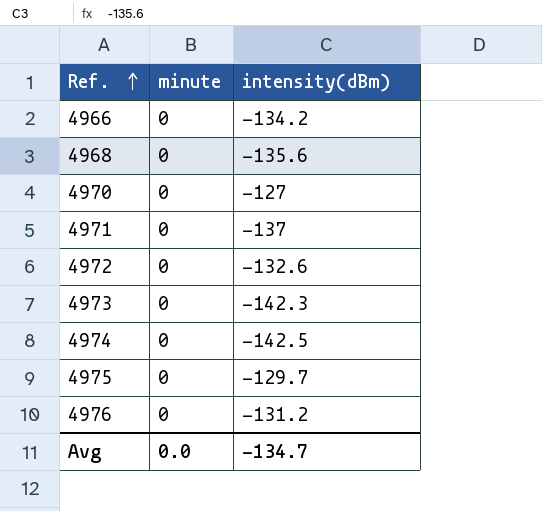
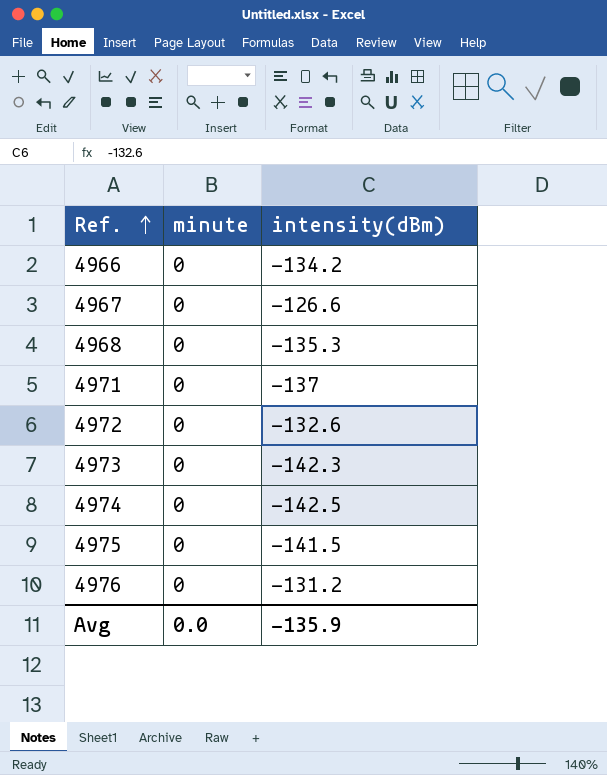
row 4970: 0 | -127 -> none
row 4967: none -> 0 | -126.6
4968 | intensity(dBm): -135.6 -> -135.3
4975 | intensity(dBm): -129.7 -> -141.5
Avg | intensity(dBm): -134.7 -> -135.9

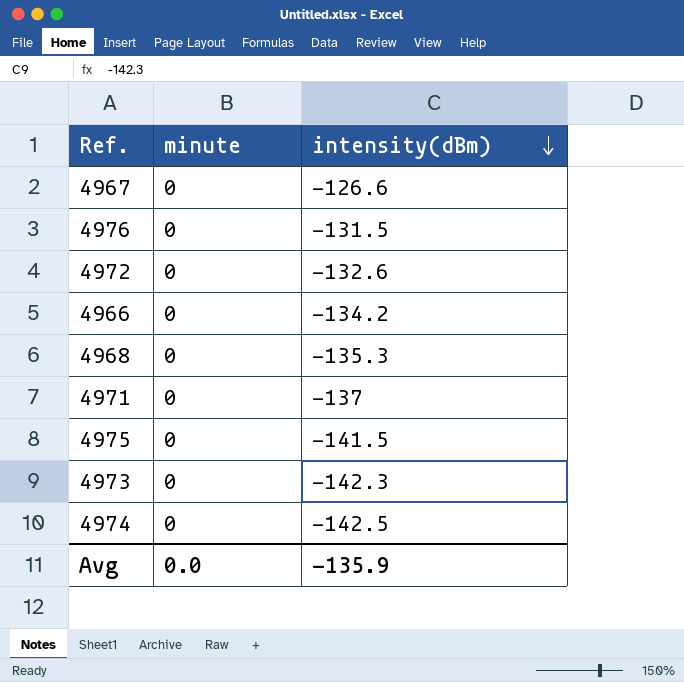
row order: Ref. ascending -> intensity(dBm) descending
4976 | intensity(dBm): -131.2 -> -131.5

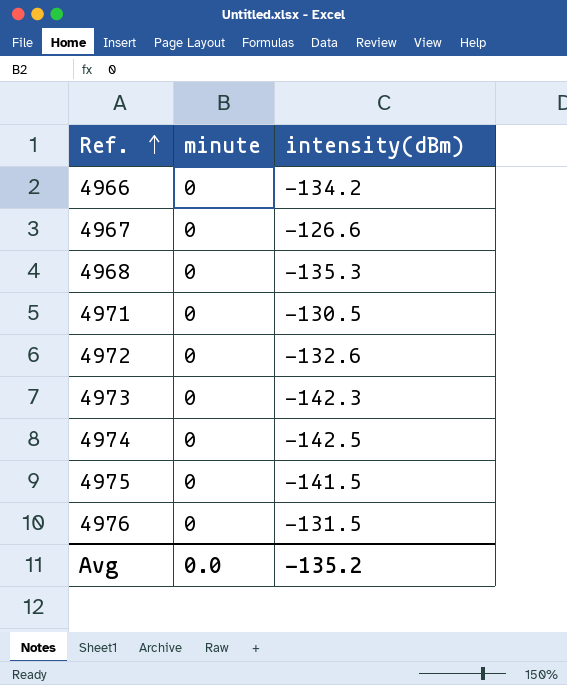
row order: intensity(dBm) descending -> Ref. ascending
4971 | intensity(dBm): -137 -> -130.5
Avg | intensity(dBm): -135.9 -> -135.2

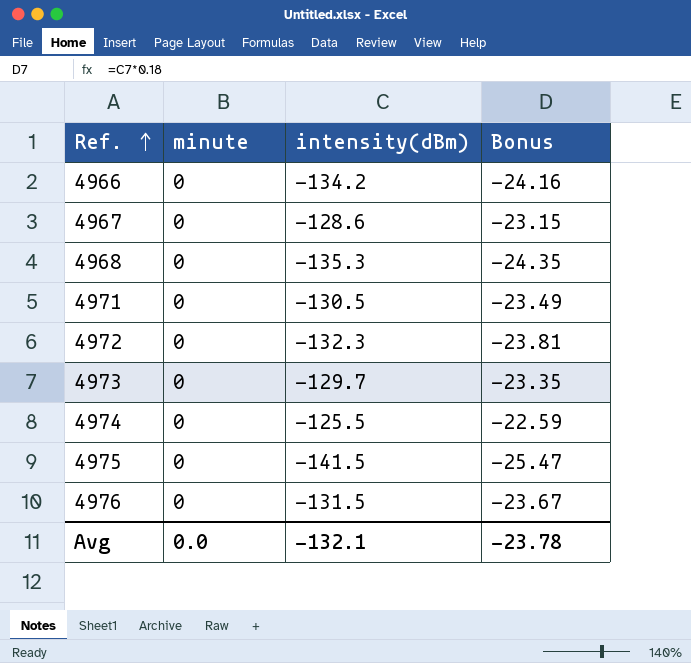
column Bonus | formula: none -> [intensity(dBm)] * 0.18
4967 | intensity(dBm): -126.6 -> -128.6
4972 | intensity(dBm): -132.6 -> -132.3
4973 | intensity(dBm): -142.3 -> -129.7
4974 | intensity(dBm): -142.5 -> -125.5
Avg | intensity(dBm): -135.2 -> -132.1

